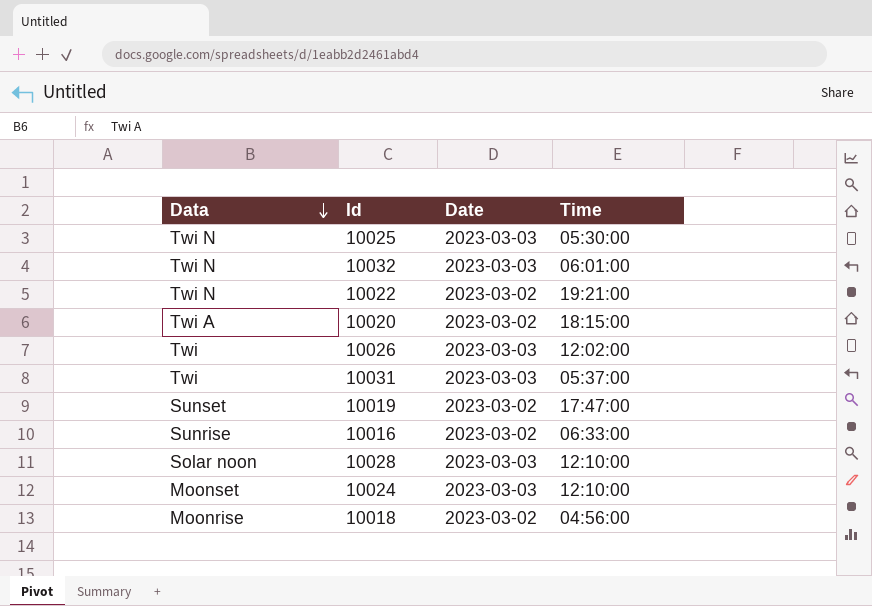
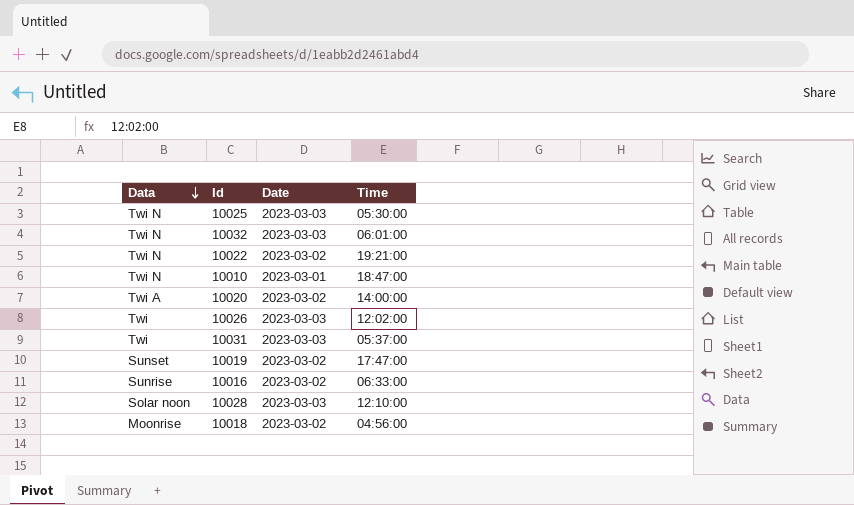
row 10024: Moonset | 2023-03-03 | 12:10:00 -> none
row 10010: none -> Twi N | 2023-03-01 | 18:47:00
10020 | Time: 18:15:00 -> 14:00:00

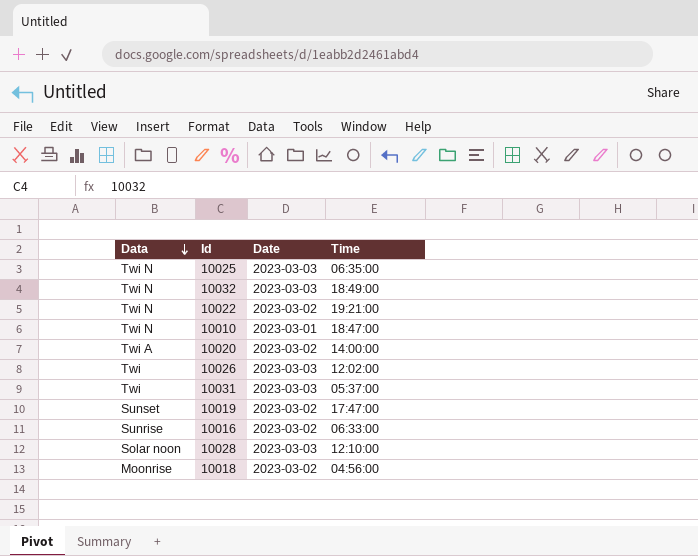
10025 | Time: 05:30:00 -> 06:35:00
10032 | Time: 06:01:00 -> 18:49:00

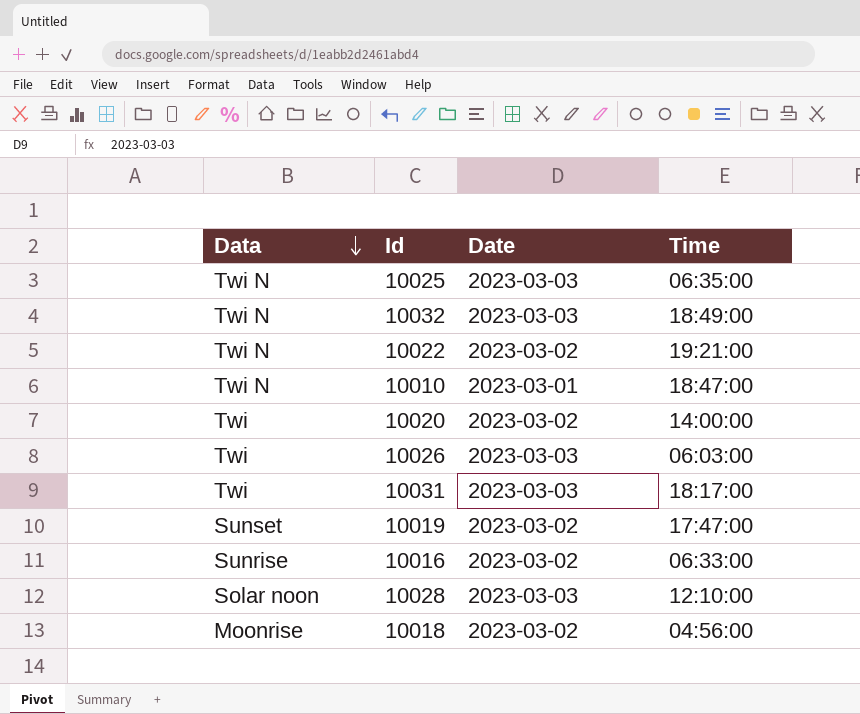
10020 | Data: Twi A -> Twi
10026 | Time: 12:02:00 -> 06:03:00
10031 | Time: 05:37:00 -> 18:17:00

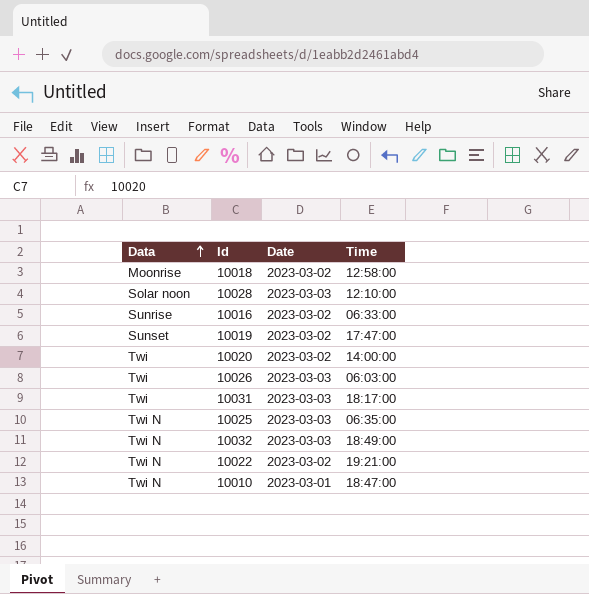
row order: Data descending -> Data ascending
10018 | Time: 04:56:00 -> 12:58:00

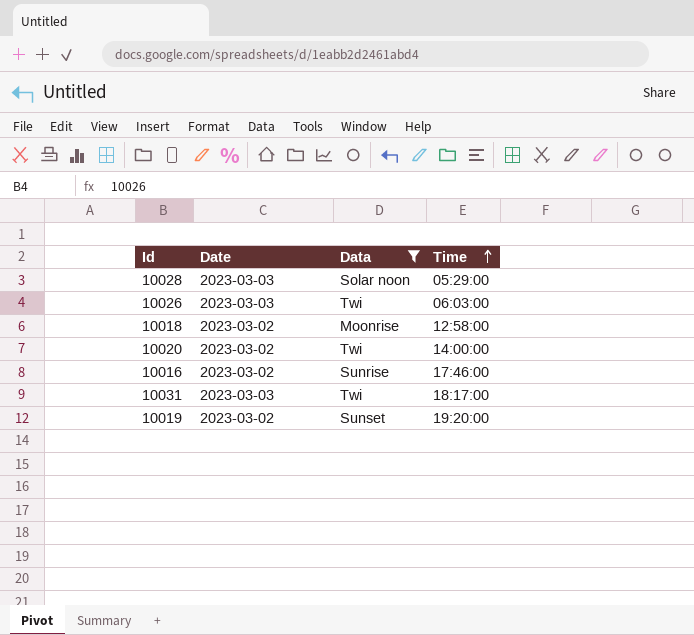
filter: none -> Data != Twi N
row order: Data ascending -> Time ascending
column Data | position: 1 -> 3
10028 | Time: 12:10:00 -> 05:29:00
10016 | Time: 06:33:00 -> 17:46:00
10019 | Time: 17:47:00 -> 19:20:00

